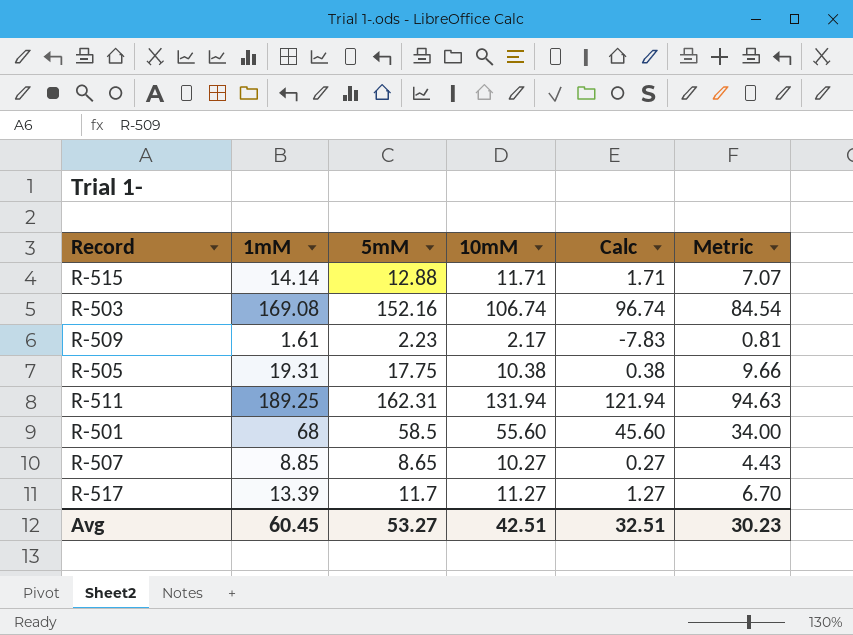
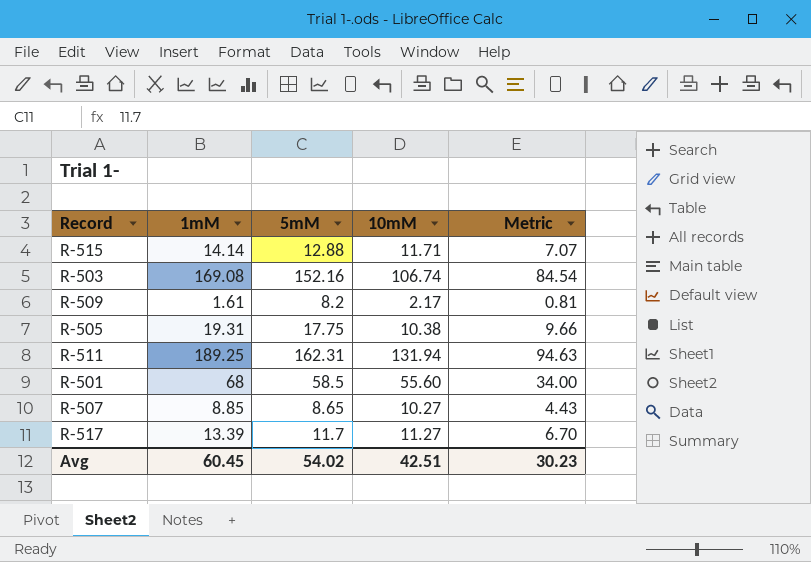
column Calc | formula: [10mM] - 10 -> none
R-509 | 5mM: 2.23 -> 8.2
Avg | 5mM: 53.27 -> 54.02

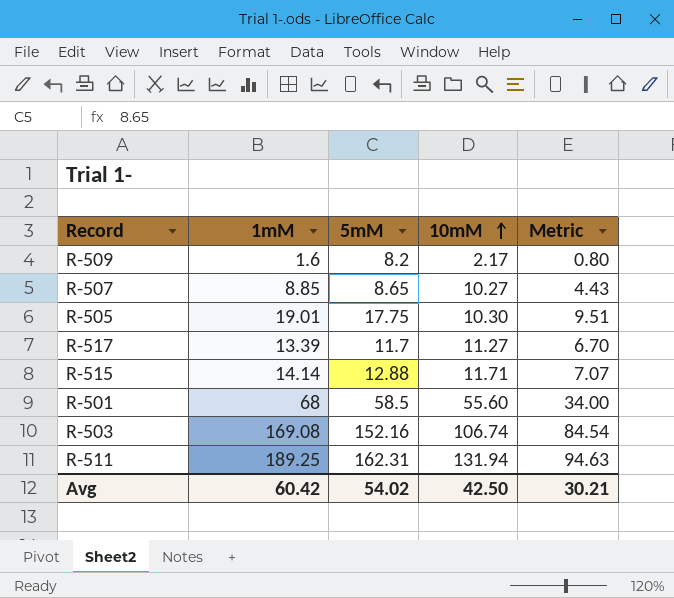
row order: none -> 10mM ascending
R-509 | 1mM: 1.61 -> 1.6
R-509 | Metric: 0.81 -> 0.80
R-505 | 1mM: 19.31 -> 19.01
R-505 | 10mM: 10.38 -> 10.30
R-505 | Metric: 9.66 -> 9.51
Avg | 1mM: 60.45 -> 60.42
Avg | 10mM: 42.51 -> 42.50
Avg | Metric: 30.23 -> 30.21

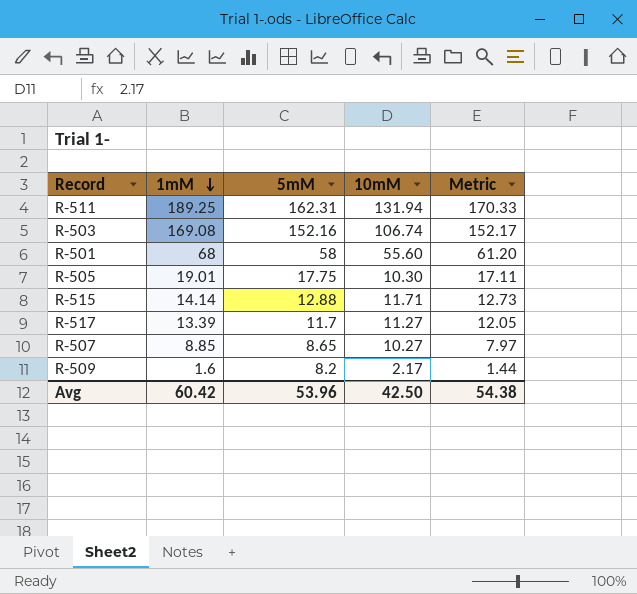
row order: 10mM ascending -> 1mM descending
column Metric | formula: [1mM] * 0.5 -> [1mM] * 0.9
R-501 | 5mM: 58.5 -> 58
Avg | 5mM: 54.02 -> 53.96
Avg | Metric: 30.21 -> 54.38

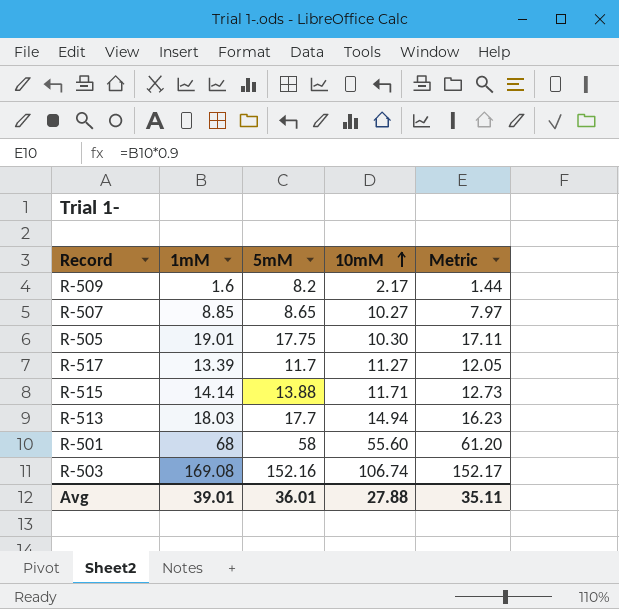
row order: 1mM descending -> 10mM ascending
row R-511: 189.25 | 162.31 | 131.94 | 170.33 -> none
R-515 | 5mM: 12.88 -> 13.88
row R-513: none -> 18.03 | 17.7 | 14.94 | 16.23
Avg | 1mM: 60.42 -> 39.01
Avg | 5mM: 53.96 -> 36.01
Avg | 10mM: 42.50 -> 27.88
Avg | Metric: 54.38 -> 35.11

